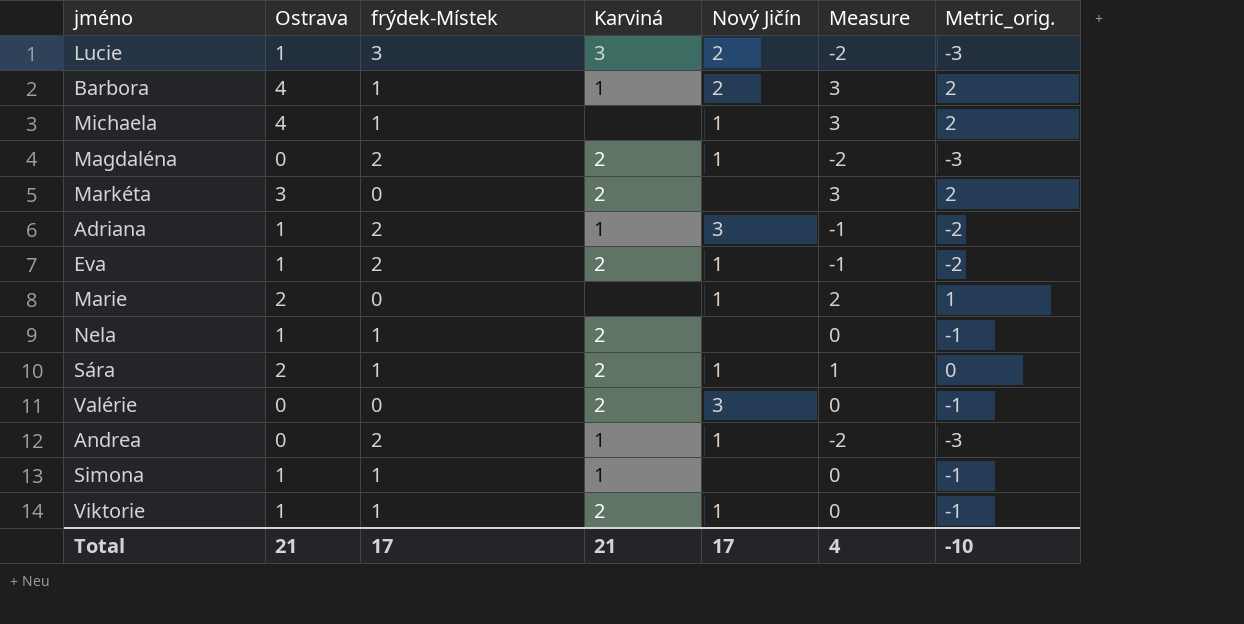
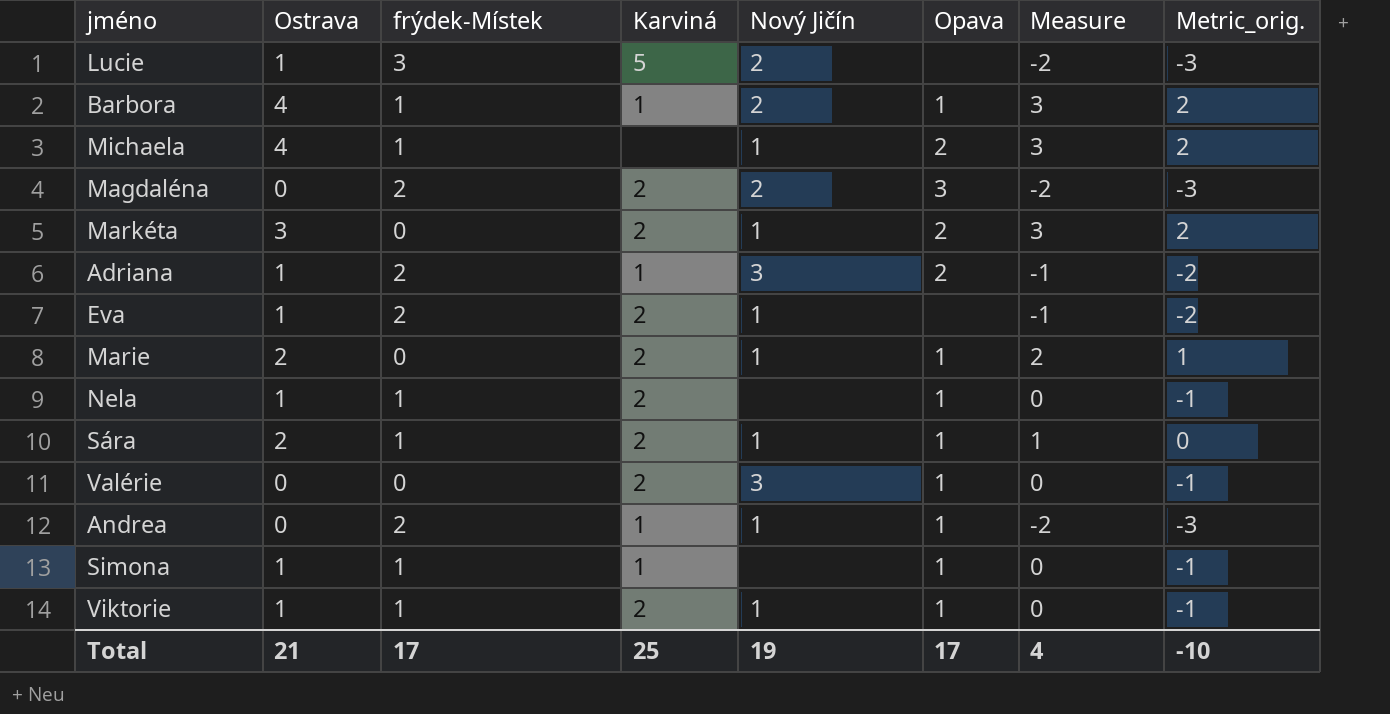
column Opava | position: none -> 6
Lucie | Karviná: 3 -> 5
Magdaléna | Nový Jičín: 1 -> 2
Markéta | Nový Jičín: none -> 1
Marie | Karviná: none -> 2
Total | Karviná: 21 -> 25
Total | Nový Jičín: 17 -> 19

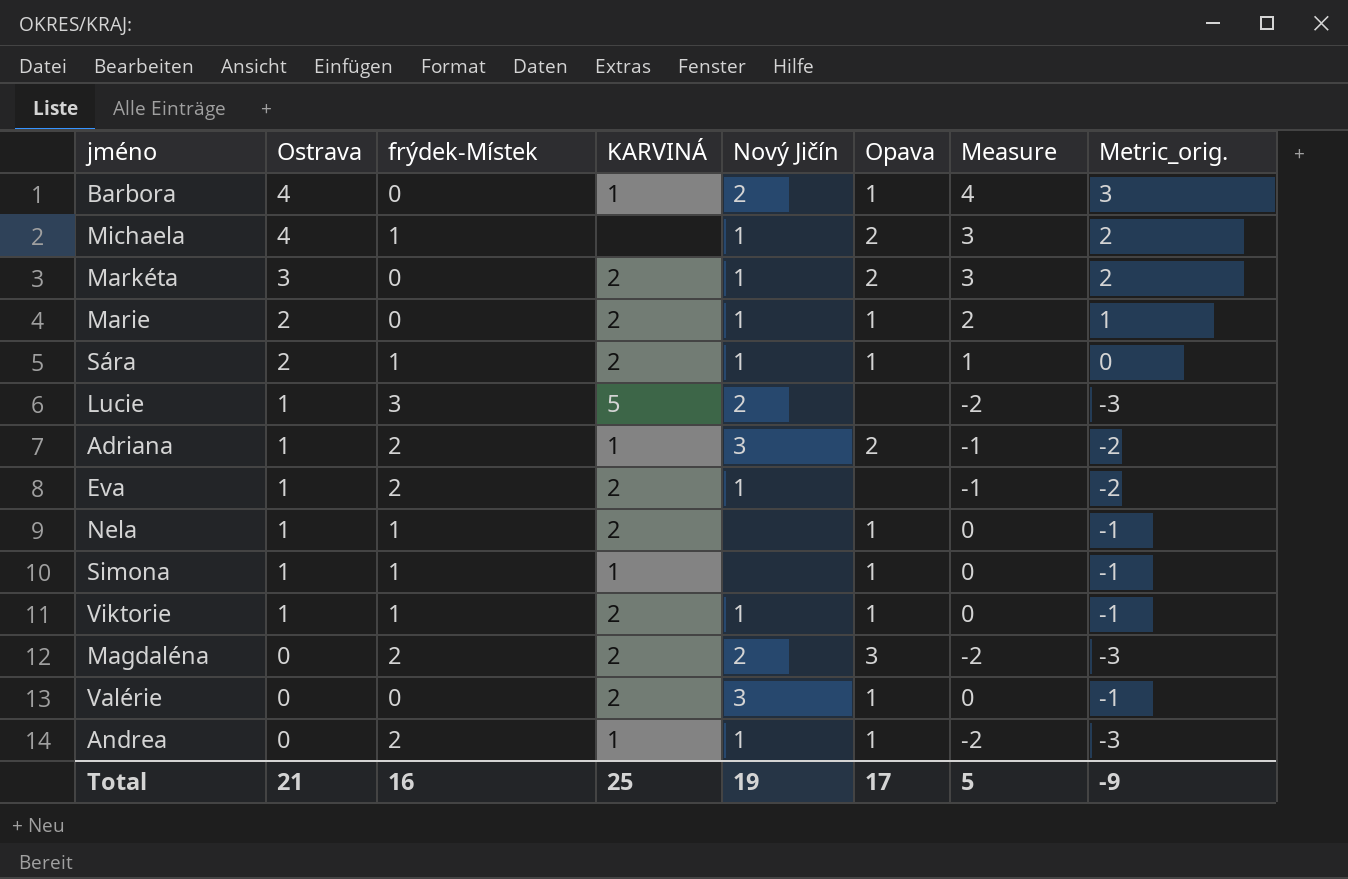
row order: none -> Ostrava descending
column name: Karviná -> KARVINÁ
Barbora | frýdek-Místek: 1 -> 0
Barbora | Measure: 3 -> 4
Barbora | Metric_orig.: 2 -> 3
Total | frýdek-Místek: 17 -> 16
Total | Measure: 4 -> 5
Total | Metric_orig.: -10 -> -9

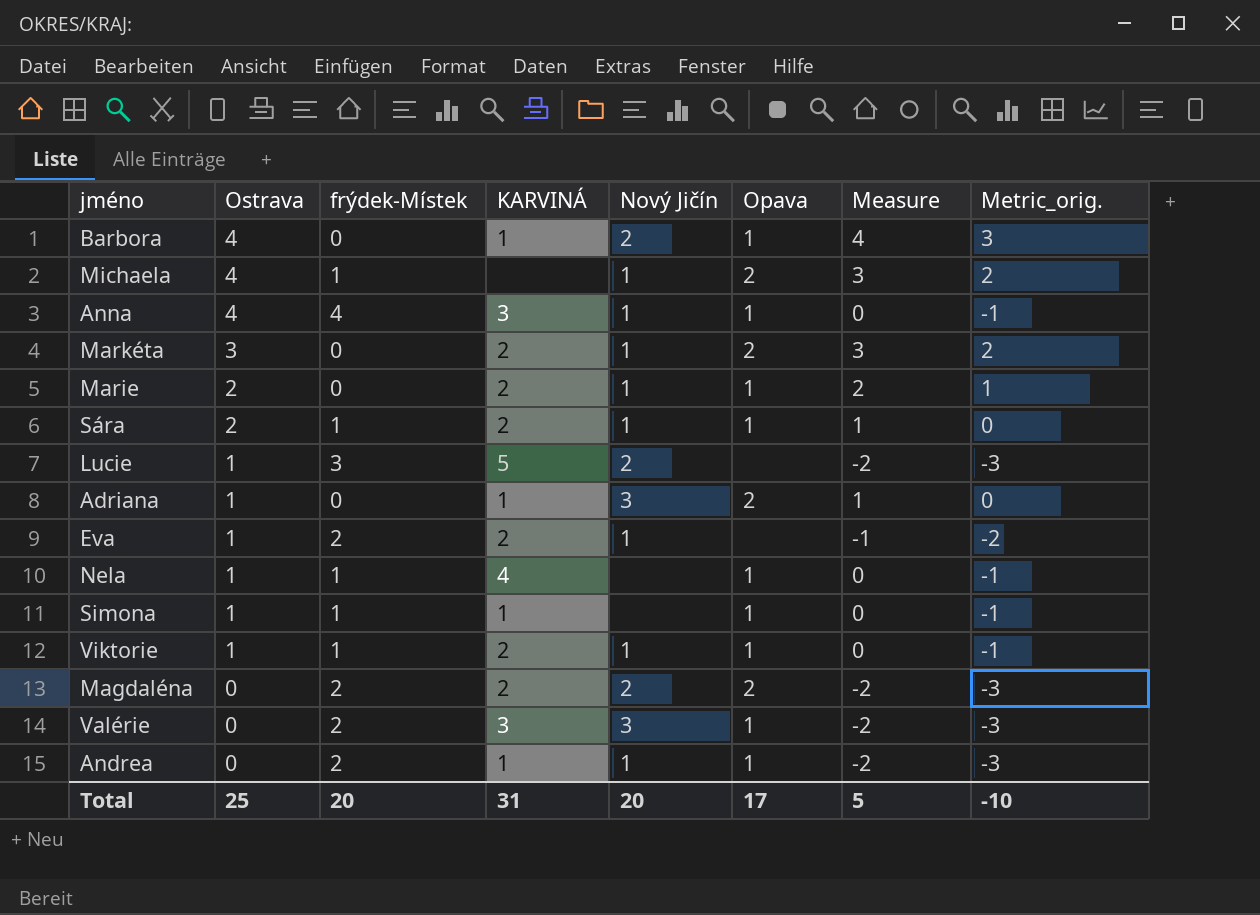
row Anna: none -> 4 | 4 | 3 | 1 | 1 | 0 | -1
Adriana | frýdek-Místek: 2 -> 0
Adriana | Measure: -1 -> 1
Adriana | Metric_orig.: -2 -> 0
Nela | KARVINÁ: 2 -> 4
Magdaléna | Opava: 3 -> 2
Valérie | frýdek-Místek: 0 -> 2
Valérie | KARVINÁ: 2 -> 3
Valérie | Measure: 0 -> -2
Valérie | Metric_orig.: -1 -> -3
Total | Ostrava: 21 -> 25
Total | frýdek-Místek: 16 -> 20
Total | KARVINÁ: 25 -> 31
Total | Nový Jičín: 19 -> 20
Total | Metric_orig.: -9 -> -10

